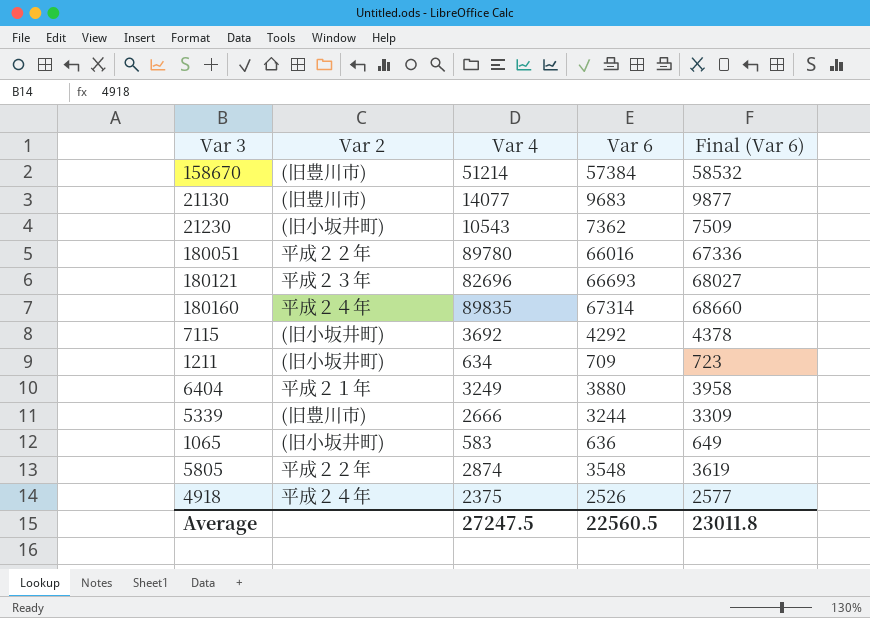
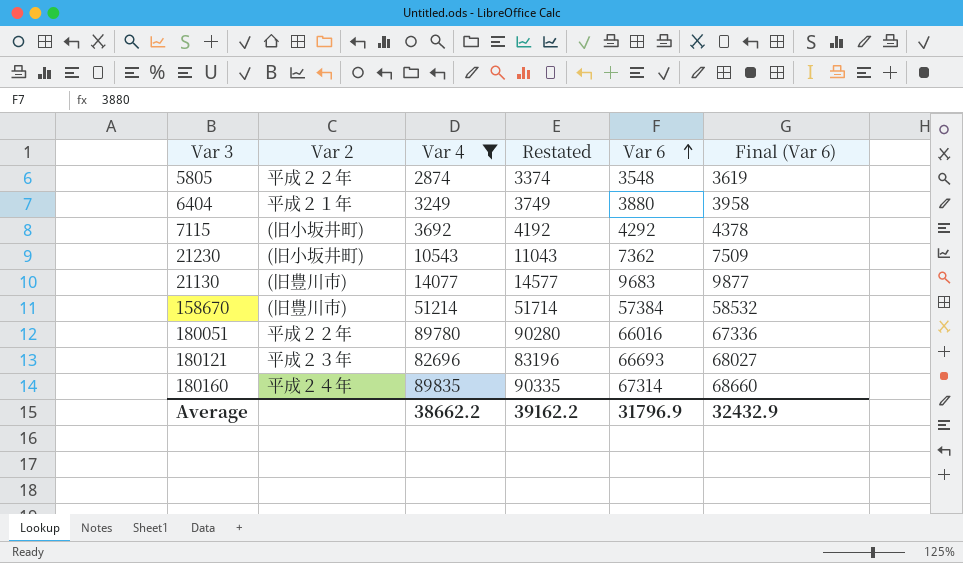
filter: none -> Var 4 >= 2874
row order: none -> Var 6 ascending
column Restated | formula: none -> [Var 4] + 500
Average | Var 4: 27247.5 -> 38662.2
Average | Var 6: 22560.5 -> 31796.9
Average | Final (Var 6): 23011.8 -> 32432.9

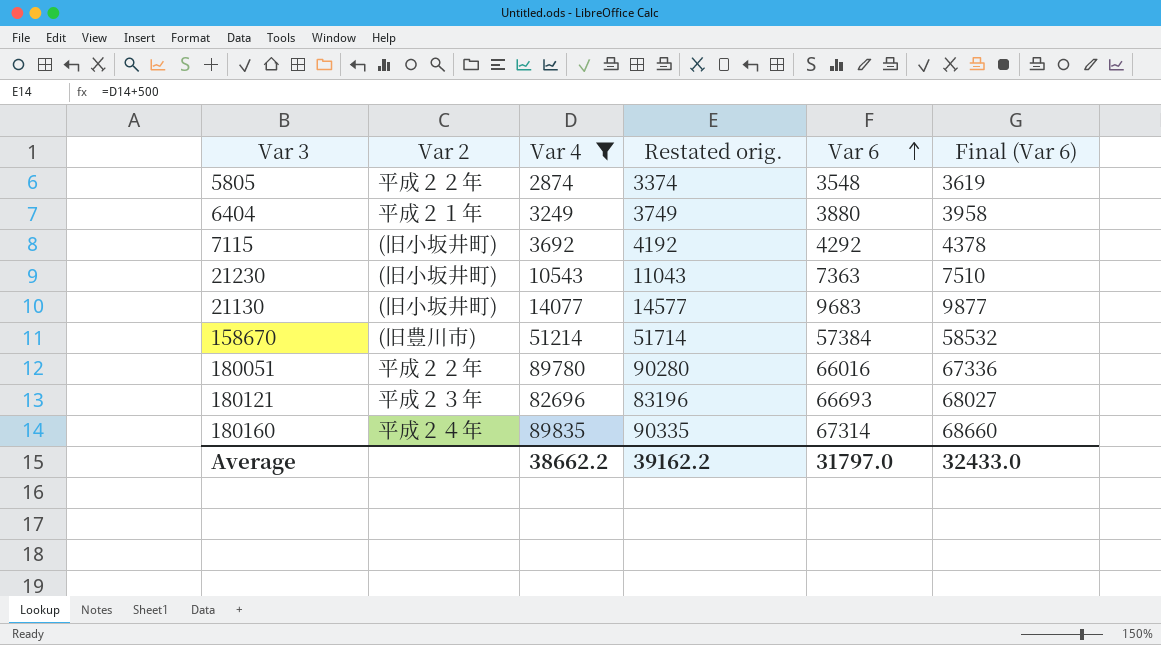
column name: Restated -> Restated orig.
21230 | Var 6: 7362 -> 7363
21230 | Final (Var 6): 7509 -> 7510
21130 | Var 2: (旧豊川市) -> (旧小坂井町)
Average | Var 6: 31796.9 -> 31797.0
Average | Final (Var 6): 32432.9 -> 32433.0

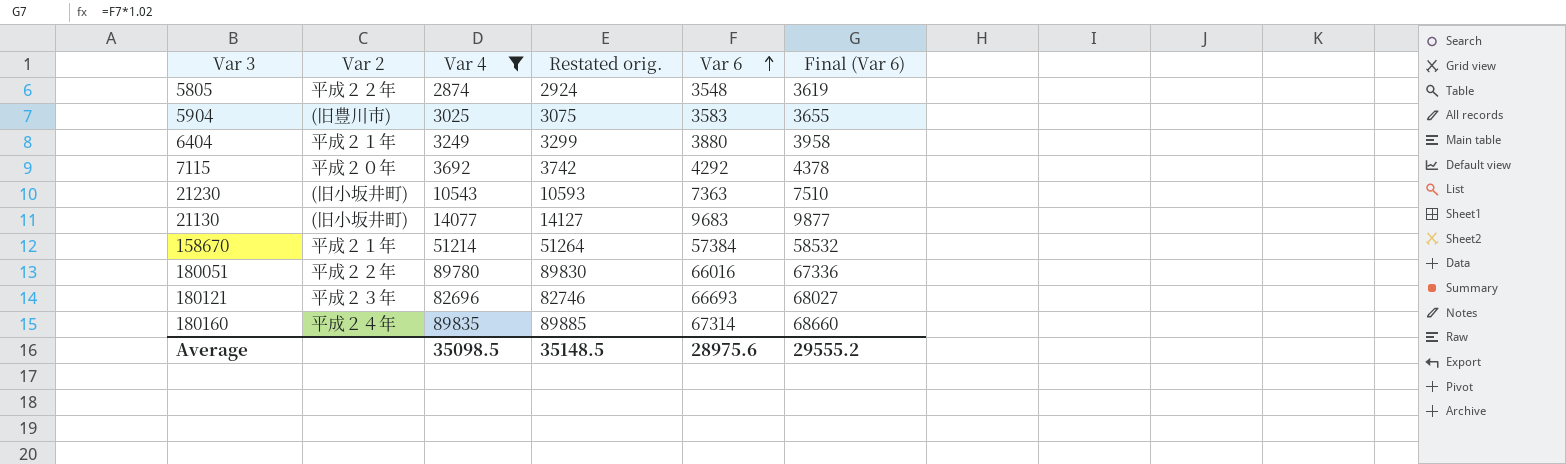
column Restated orig. | formula: [Var 4] + 500 -> [Var 4] + 50
row 5904: none -> (旧豊川市) | 3025 | 3075 | 3583 | 3655
7115 | Var 2: (旧小坂井町) -> 平成２０年
158670 | Var 2: (旧豊川市) -> 平成２１年
Average | Var 4: 38662.2 -> 35098.5
Average | Restated orig.: 39162.2 -> 35148.5
Average | Var 6: 31797.0 -> 28975.6
Average | Final (Var 6): 32433.0 -> 29555.2

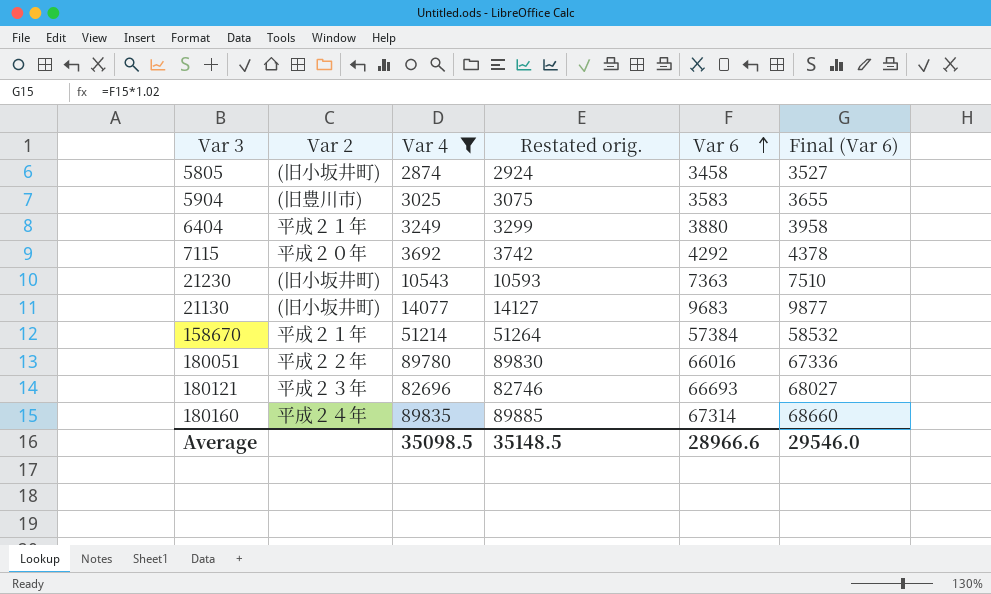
5805 | Var 2: 平成２２年 -> (旧小坂井町)
5805 | Var 6: 3548 -> 3458
5805 | Final (Var 6): 3619 -> 3527
Average | Var 6: 28975.6 -> 28966.6
Average | Final (Var 6): 29555.2 -> 29546.0

